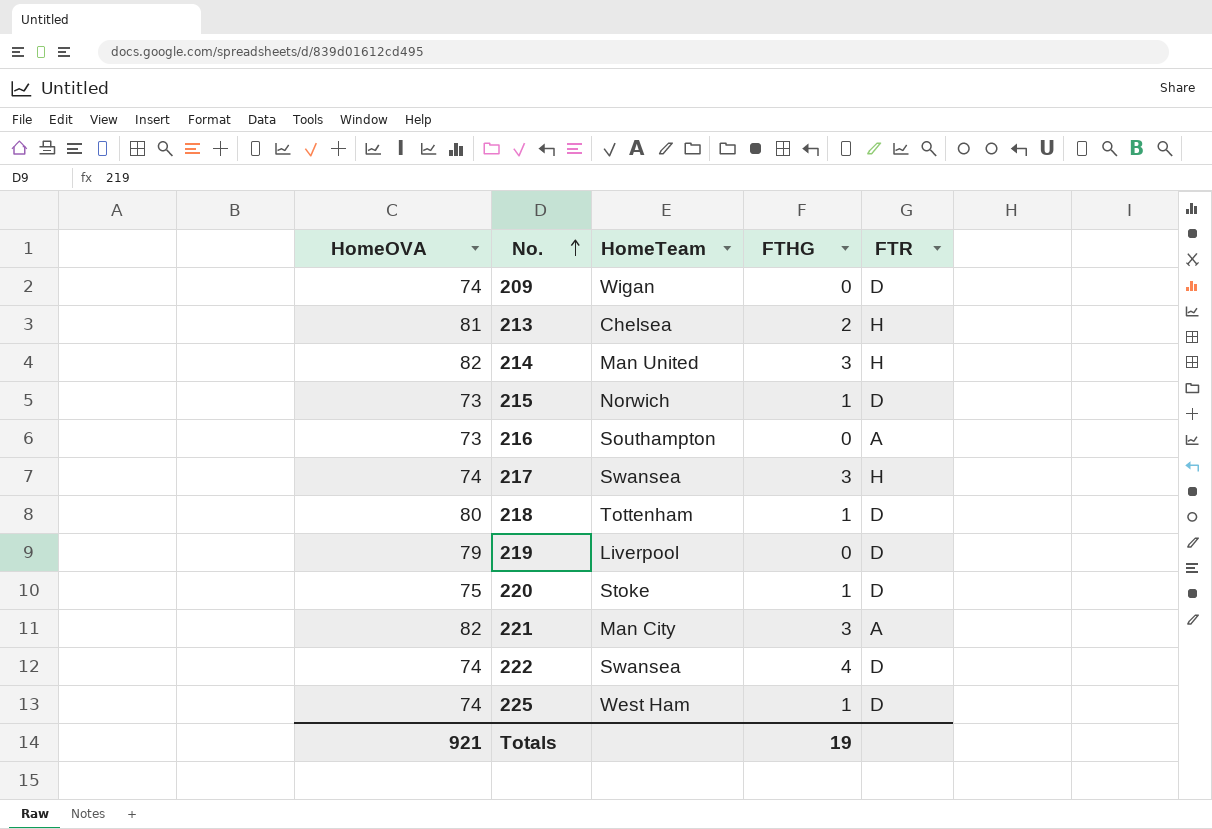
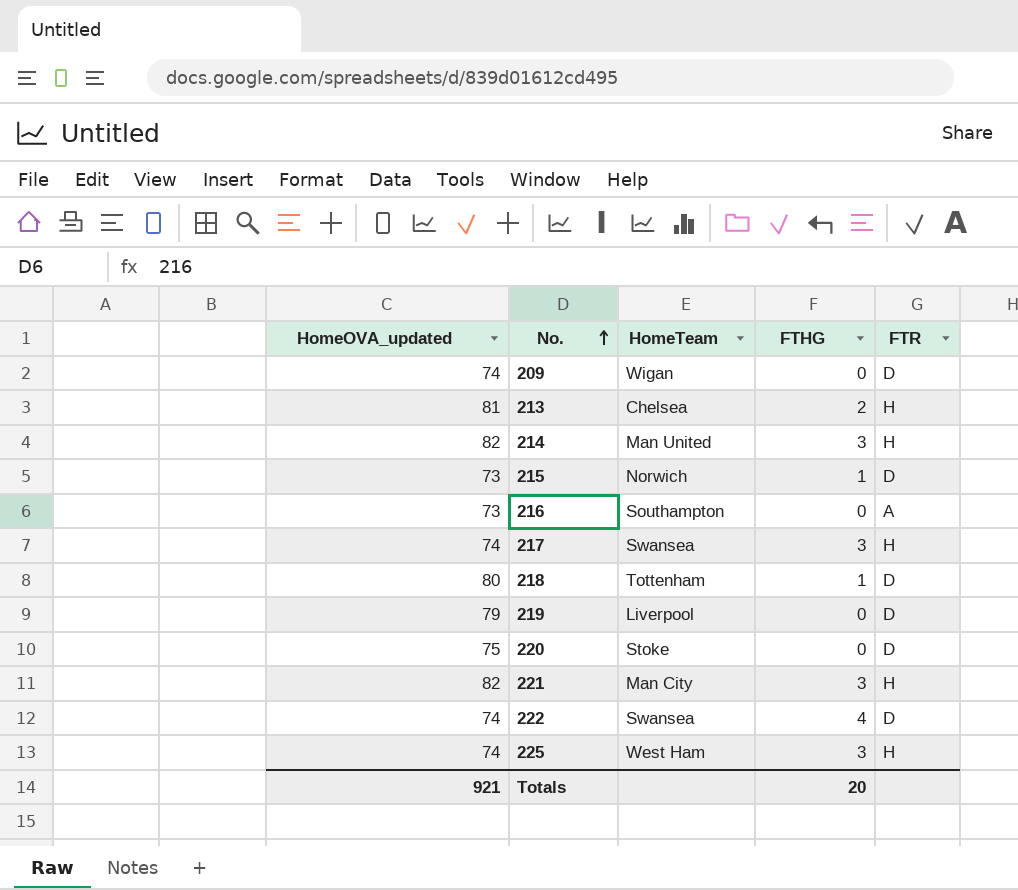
column name: HomeOVA -> HomeOVA_updated
220 | FTHG: 1 -> 0
221 | FTR: A -> H
225 | FTHG: 1 -> 3
225 | FTR: D -> H
Totals | FTHG: 19 -> 20

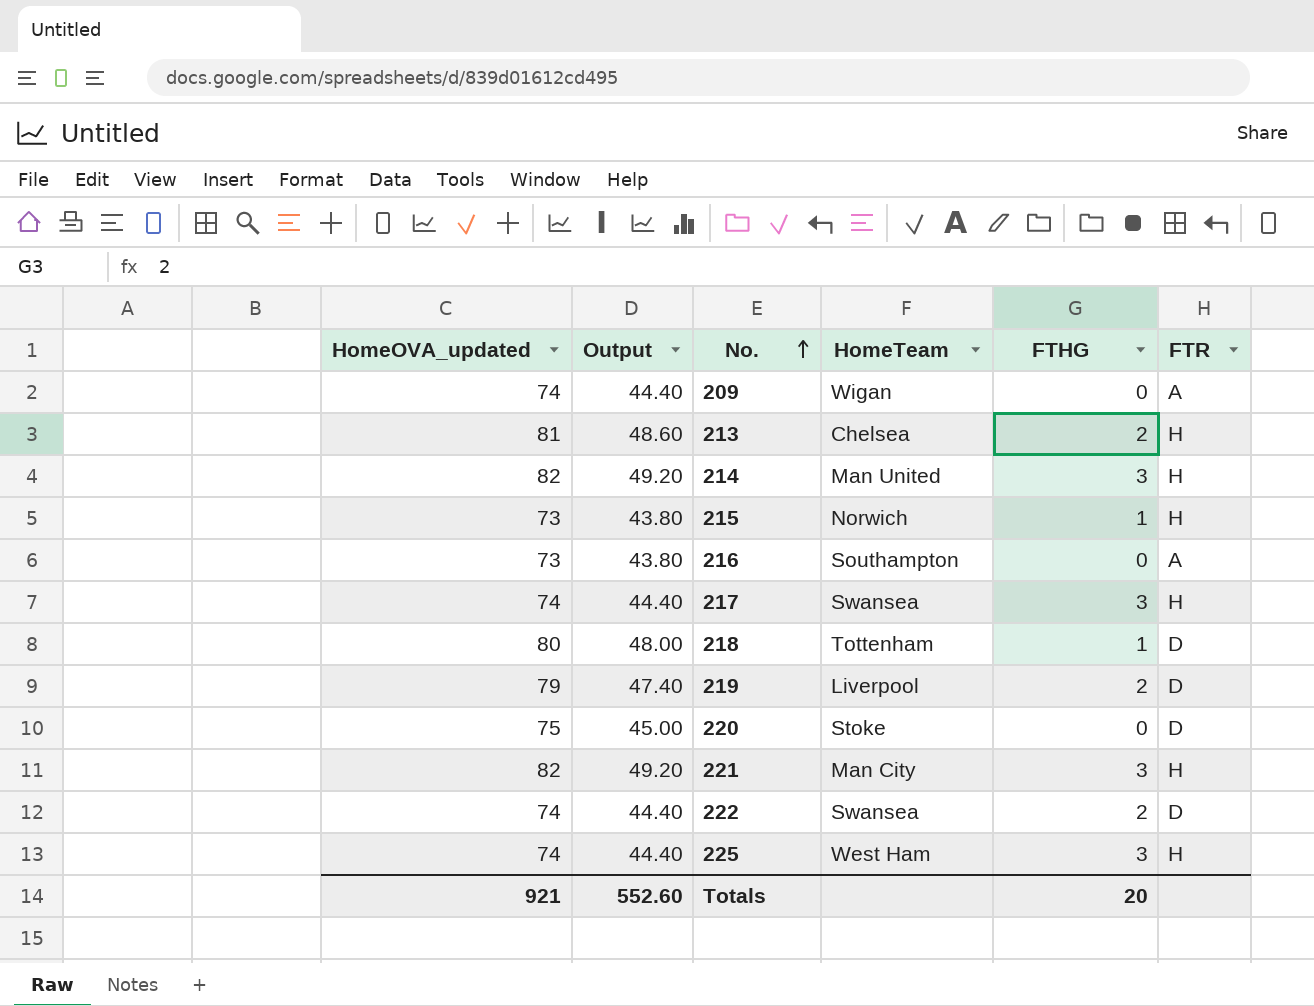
column Output | formula: none -> [HomeOVA_updated] * 0.6
209 | FTR: D -> A
215 | FTR: D -> H
219 | FTHG: 0 -> 2
222 | FTHG: 4 -> 2

